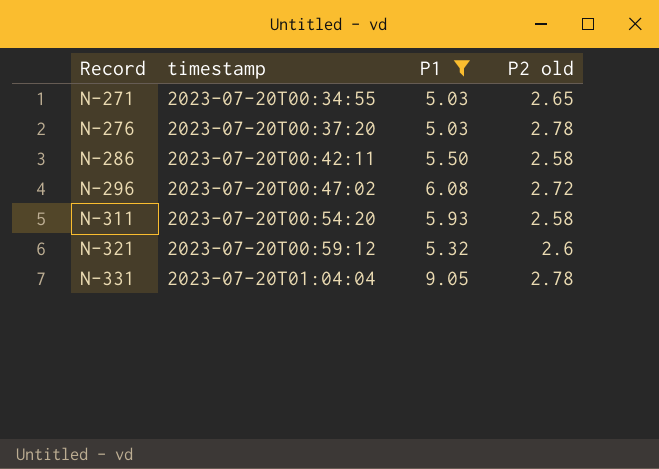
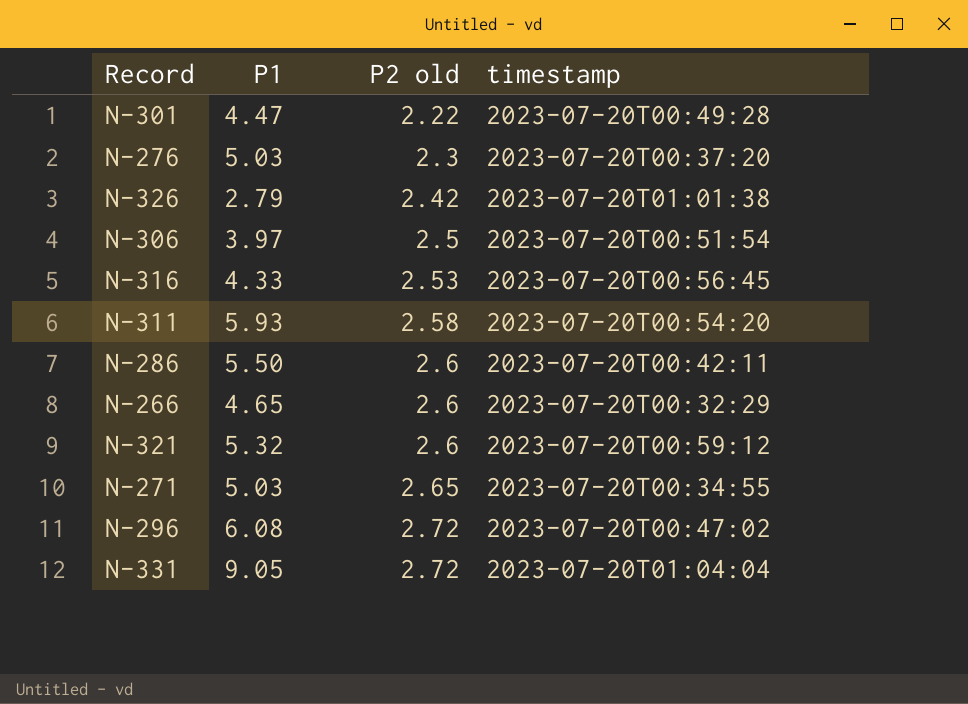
filter: P1 >= 5.03 -> none
row order: Record ascending -> P2 old ascending
column timestamp | position: 2 -> 4
N-276 | P2 old: 2.78 -> 2.3
N-286 | P2 old: 2.58 -> 2.6
N-331 | P2 old: 2.78 -> 2.72

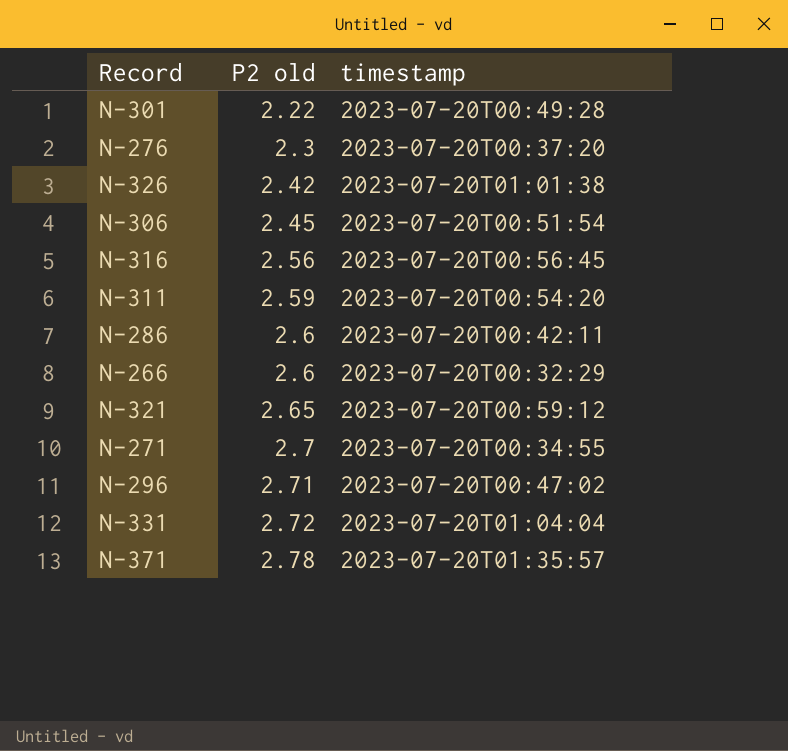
column P1 | position: 2 -> none
N-306 | P2 old: 2.5 -> 2.45
N-316 | P2 old: 2.53 -> 2.56
N-311 | P2 old: 2.58 -> 2.59
N-321 | P2 old: 2.6 -> 2.65
N-271 | P2 old: 2.65 -> 2.7
N-296 | P2 old: 2.72 -> 2.71
row N-371: none -> 2.78 | 2023-07-20T01:35:57

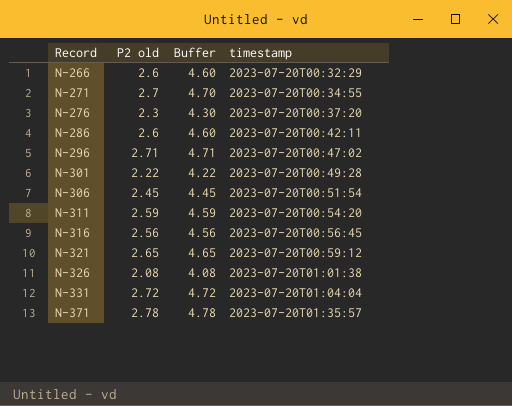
row order: P2 old ascending -> Record ascending
column Buffer | formula: none -> [P2 old] + 2
N-326 | P2 old: 2.42 -> 2.08

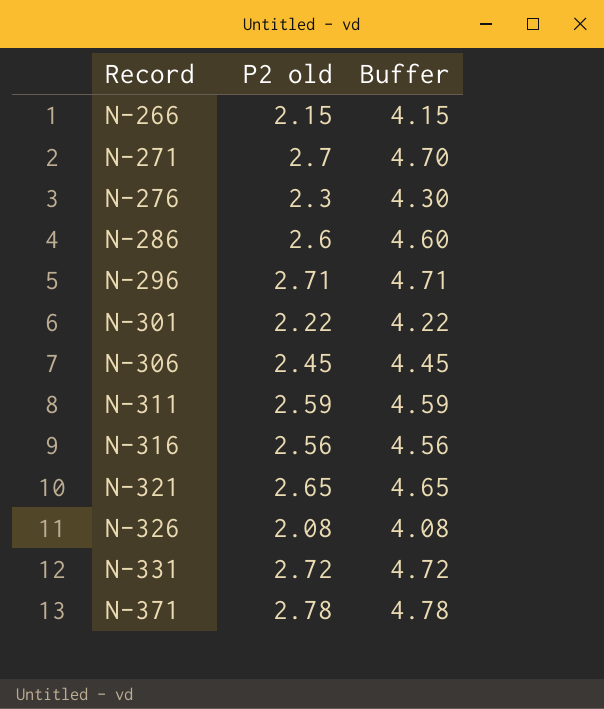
column timestamp | position: 4 -> none
N-266 | P2 old: 2.6 -> 2.15
N-266 | Buffer: 4.60 -> 4.15

